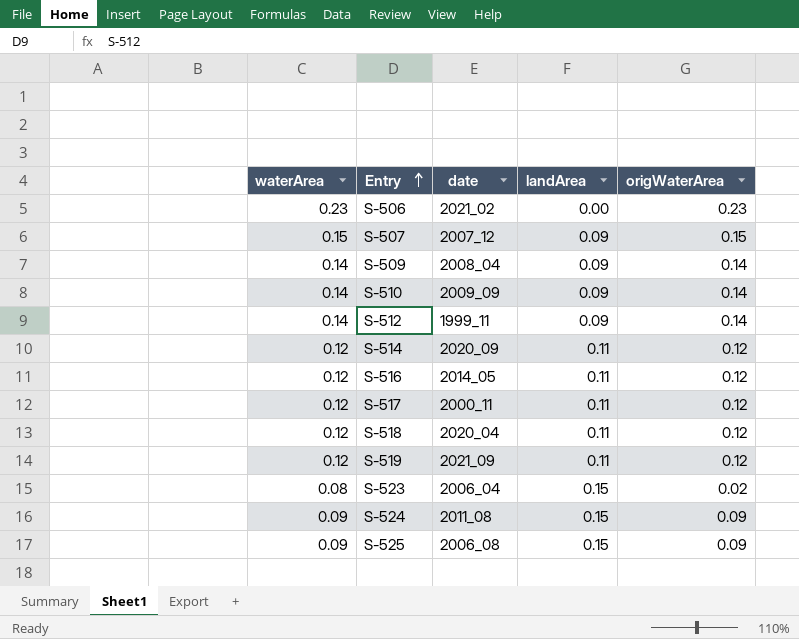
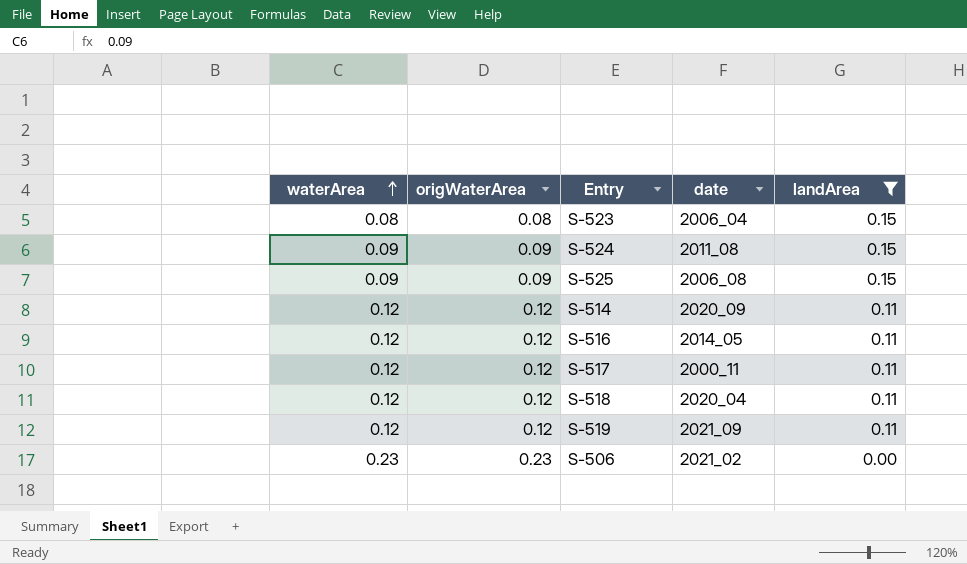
filter: none -> landArea != 0.09
row order: Entry ascending -> waterArea ascending
column origWaterArea | position: 5 -> 2
S-523 | origWaterArea: 0.02 -> 0.08

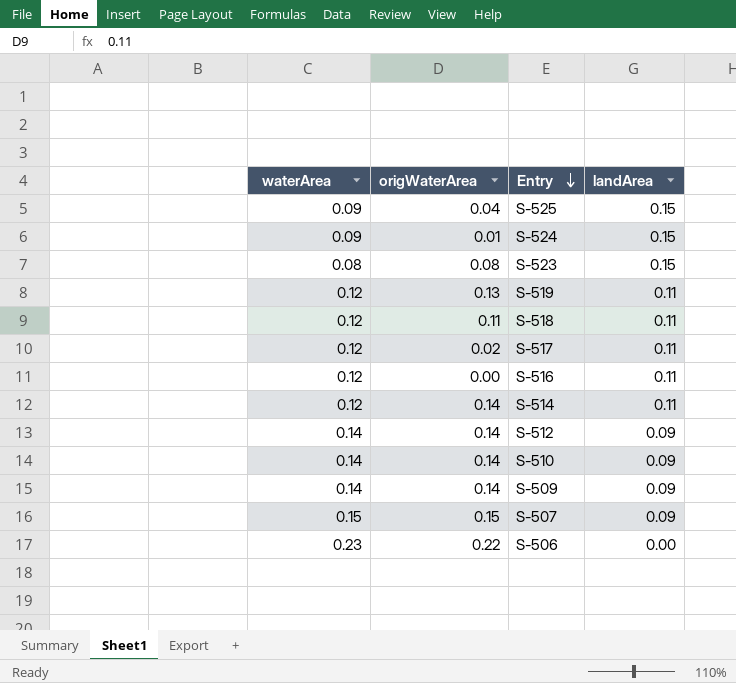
filter: landArea != 0.09 -> none
row order: waterArea ascending -> Entry descending
column date | position: 4 -> none
S-525 | origWaterArea: 0.09 -> 0.04
S-524 | origWaterArea: 0.09 -> 0.01
S-519 | origWaterArea: 0.12 -> 0.13
S-518 | origWaterArea: 0.12 -> 0.11
S-517 | origWaterArea: 0.12 -> 0.02
S-516 | origWaterArea: 0.12 -> 0.00
S-514 | origWaterArea: 0.12 -> 0.14
S-506 | origWaterArea: 0.23 -> 0.22

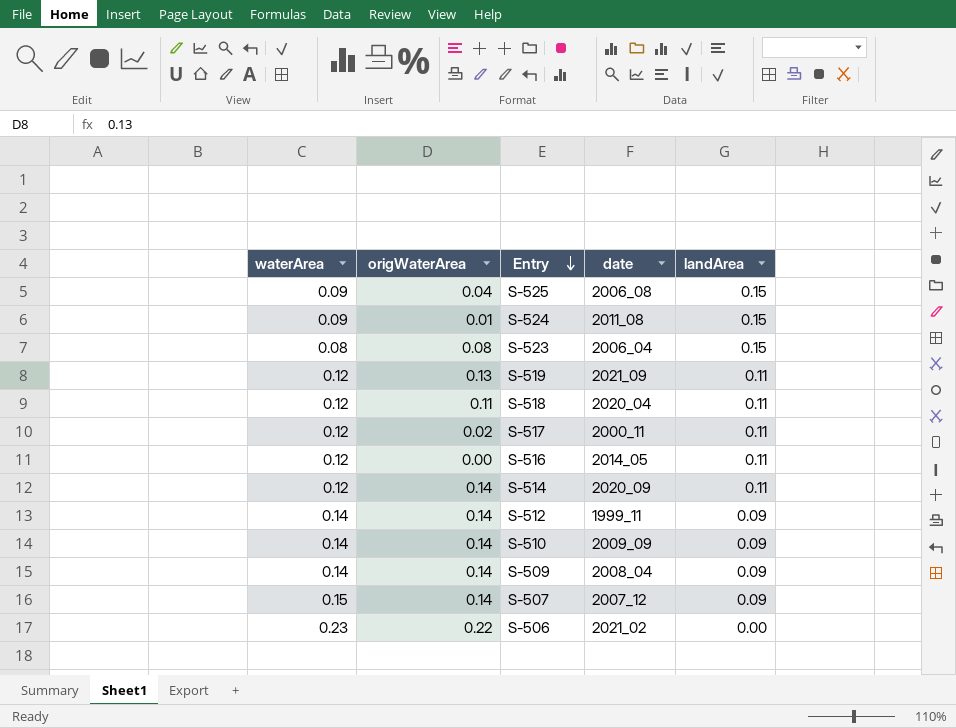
column date | position: none -> 4
S-507 | origWaterArea: 0.15 -> 0.14

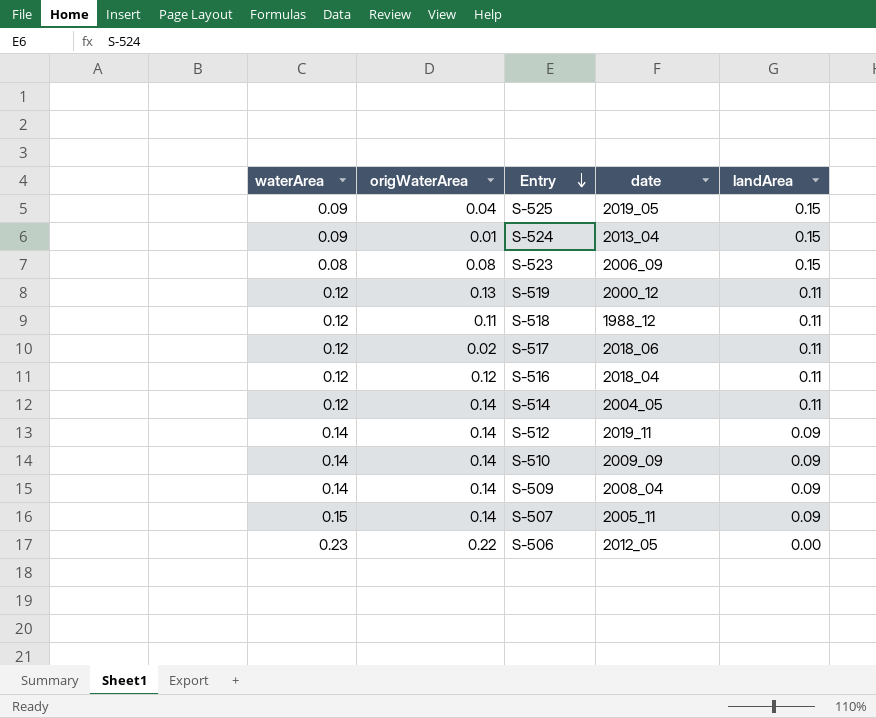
S-525 | date: 2006_08 -> 2019_05
S-524 | date: 2011_08 -> 2013_04
S-523 | date: 2006_04 -> 2006_09
S-519 | date: 2021_09 -> 2000_12
S-518 | date: 2020_04 -> 1988_12
S-517 | date: 2000_11 -> 2018_06
S-516 | origWaterArea: 0.00 -> 0.12
S-516 | date: 2014_05 -> 2018_04
S-514 | date: 2020_09 -> 2004_05
S-512 | date: 1999_11 -> 2019_11
S-507 | date: 2007_12 -> 2005_11
S-506 | date: 2021_02 -> 2012_05

